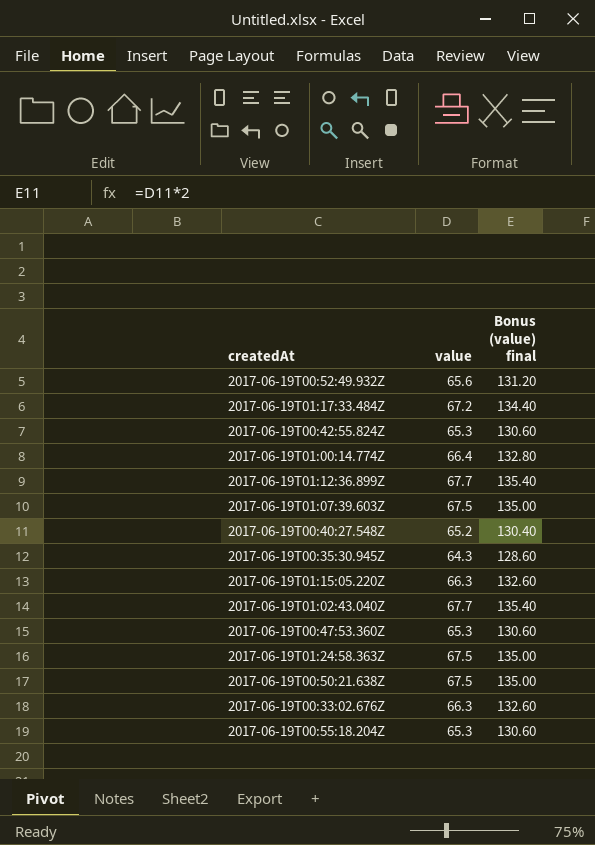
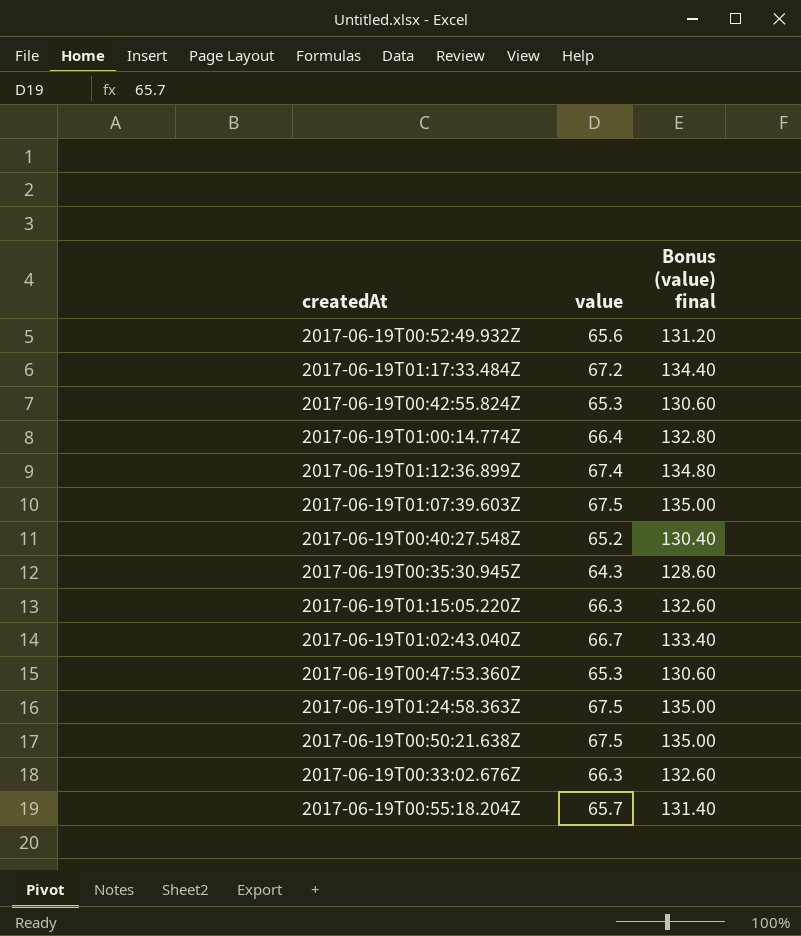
2017-06-19T01:12:36.899Z | value: 67.7 -> 67.4
2017-06-19T01:12:36.899Z | Bonus (value) final: 135.40 -> 134.80
2017-06-19T01:02:43.040Z | value: 67.7 -> 66.7
2017-06-19T01:02:43.040Z | Bonus (value) final: 135.40 -> 133.40
2017-06-19T00:55:18.204Z | value: 65.3 -> 65.7
2017-06-19T00:55:18.204Z | Bonus (value) final: 130.60 -> 131.40

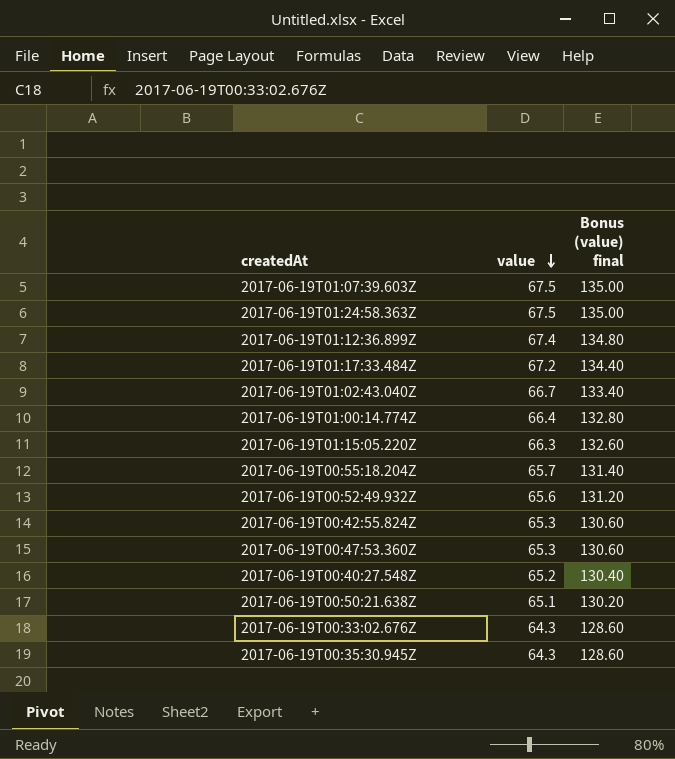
row order: none -> value descending
2017-06-19T00:50:21.638Z | value: 67.5 -> 65.1
2017-06-19T00:50:21.638Z | Bonus (value) final: 135.00 -> 130.20
2017-06-19T00:33:02.676Z | value: 66.3 -> 64.3
2017-06-19T00:33:02.676Z | Bonus (value) final: 132.60 -> 128.60

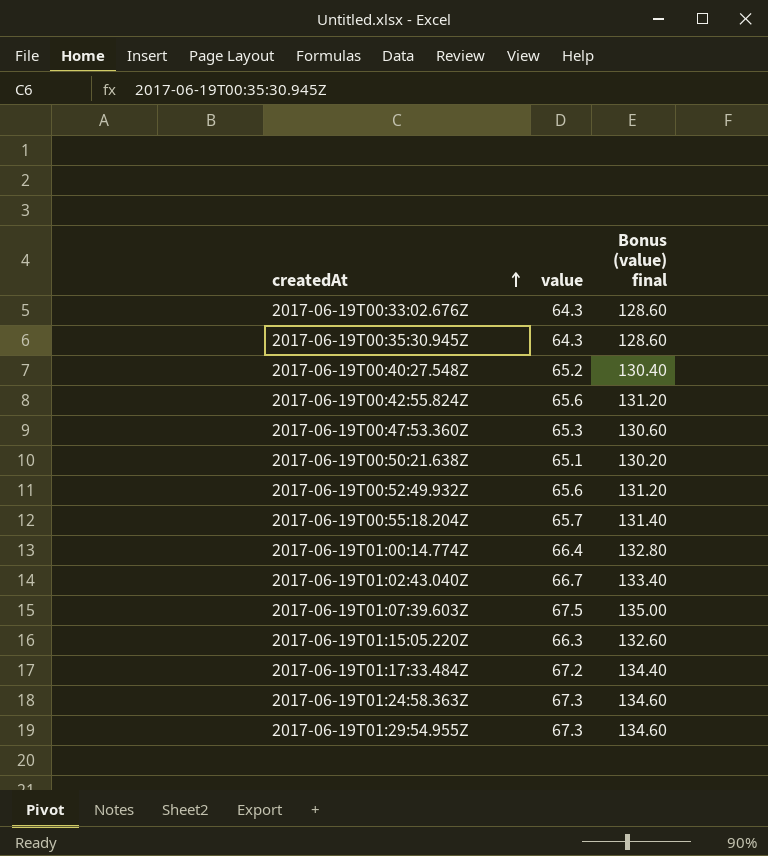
row order: value descending -> createdAt ascending
row 2017-06-19T01:12:36.899Z: 67.4 | 134.80 -> none
2017-06-19T00:42:55.824Z | value: 65.3 -> 65.6
2017-06-19T00:42:55.824Z | Bonus (value) final: 130.60 -> 131.20
2017-06-19T01:24:58.363Z | value: 67.5 -> 67.3
2017-06-19T01:24:58.363Z | Bonus (value) final: 135.00 -> 134.60
row 2017-06-19T01:29:54.955Z: none -> 67.3 | 134.60

